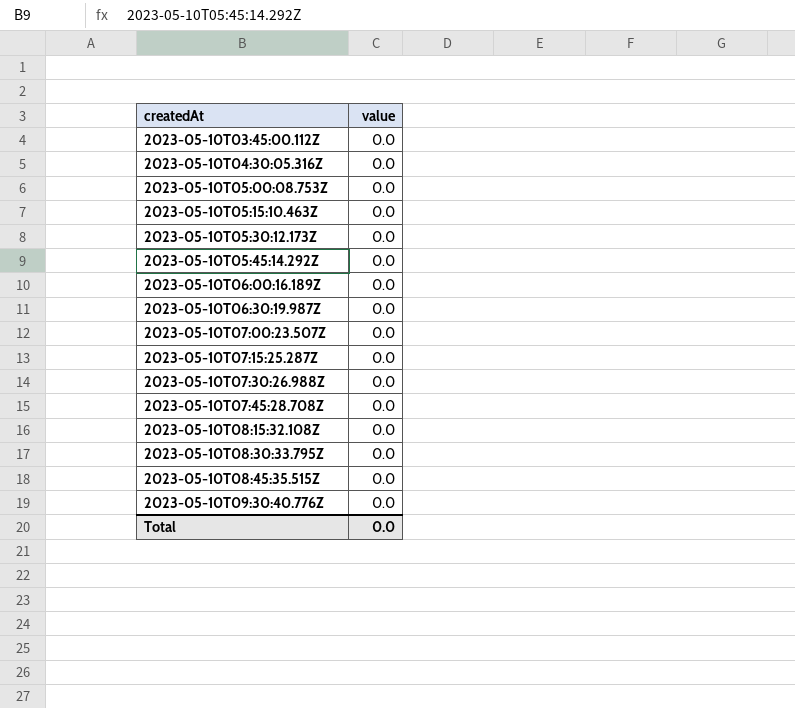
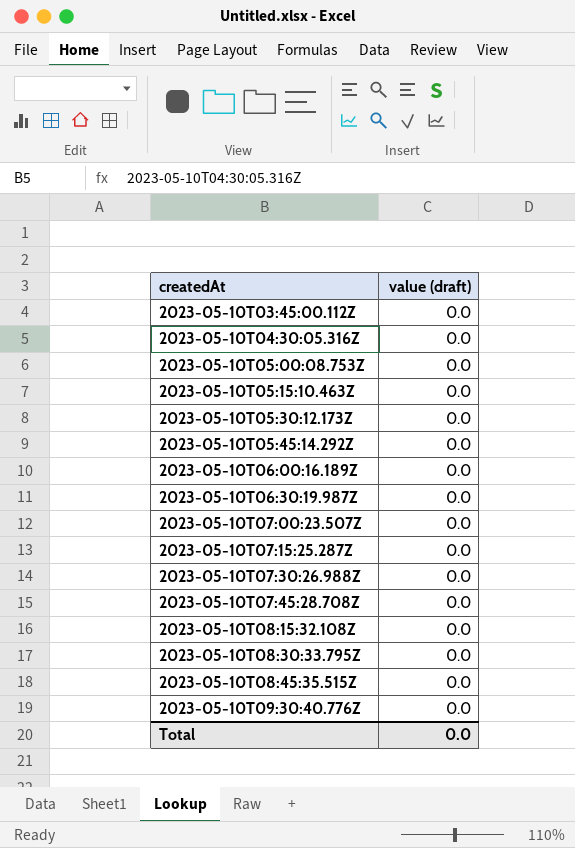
column name: value -> value (draft)

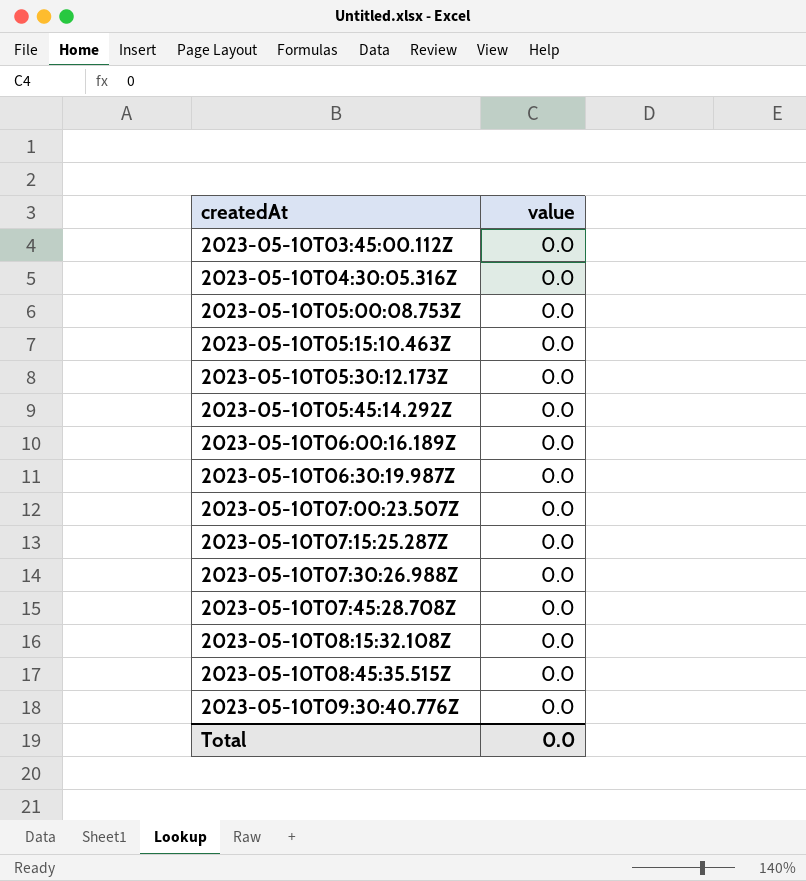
column name: value (draft) -> value
row 2023-05-10T08:30:33.795Z: 0.0 -> none

